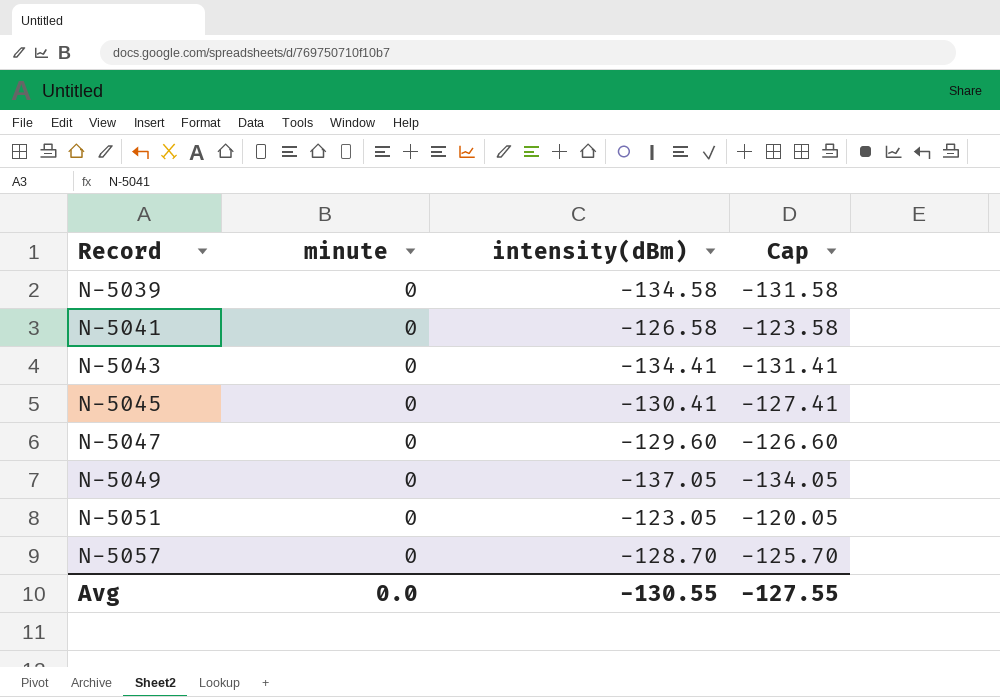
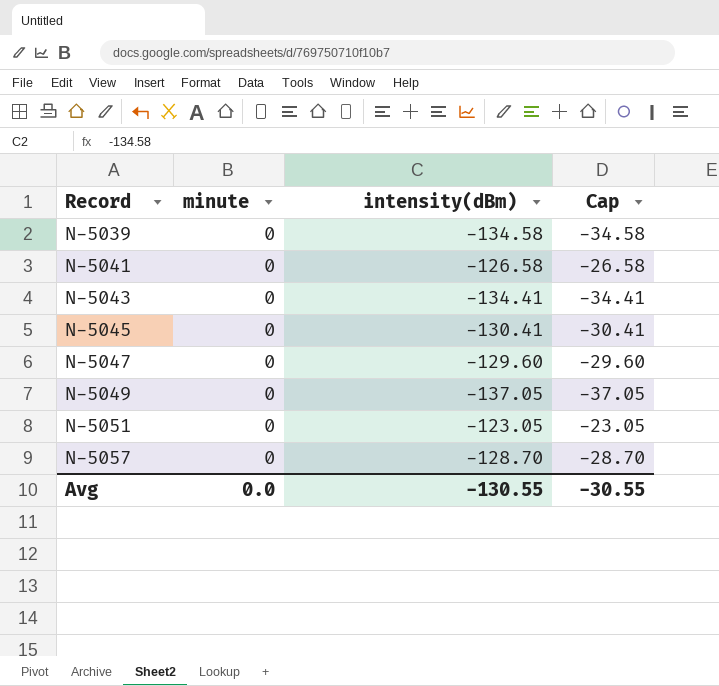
column Cap | formula: [intensity(dBm)] + 3 -> [intensity(dBm)] + 100
Avg | Cap: -127.55 -> -30.55

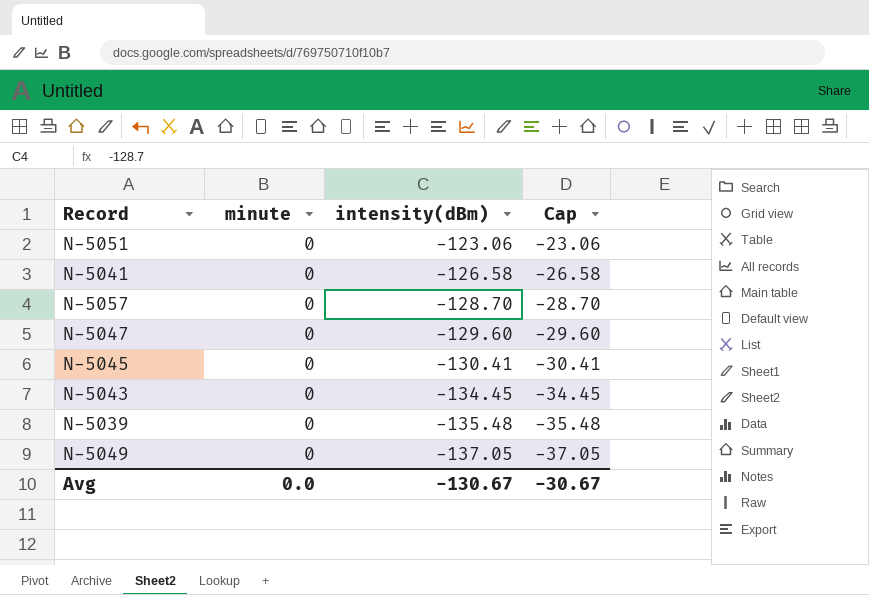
row order: Record ascending -> intensity(dBm) descending
N-5051 | intensity(dBm): -123.05 -> -123.06
N-5051 | Cap: -23.05 -> -23.06
N-5043 | intensity(dBm): -134.41 -> -134.45
N-5043 | Cap: -34.41 -> -34.45
N-5039 | intensity(dBm): -134.58 -> -135.48
N-5039 | Cap: -34.58 -> -35.48
Avg | intensity(dBm): -130.55 -> -130.67
Avg | Cap: -30.55 -> -30.67

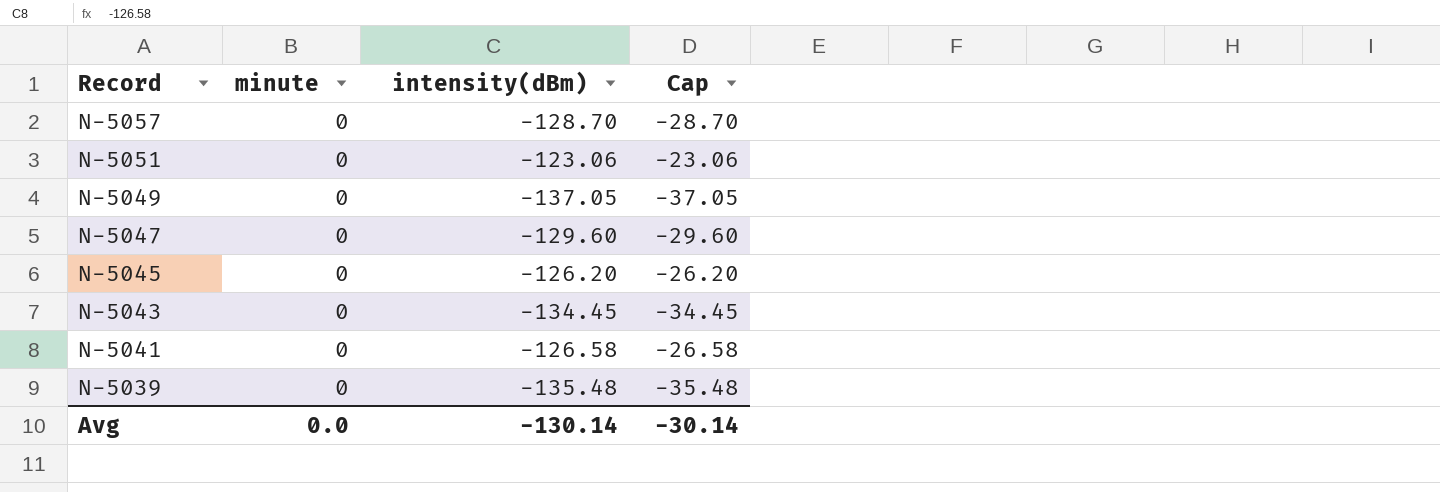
row order: intensity(dBm) descending -> Record descending
N-5045 | intensity(dBm): -130.41 -> -126.20
N-5045 | Cap: -30.41 -> -26.20
Avg | intensity(dBm): -130.67 -> -130.14
Avg | Cap: -30.67 -> -30.14

